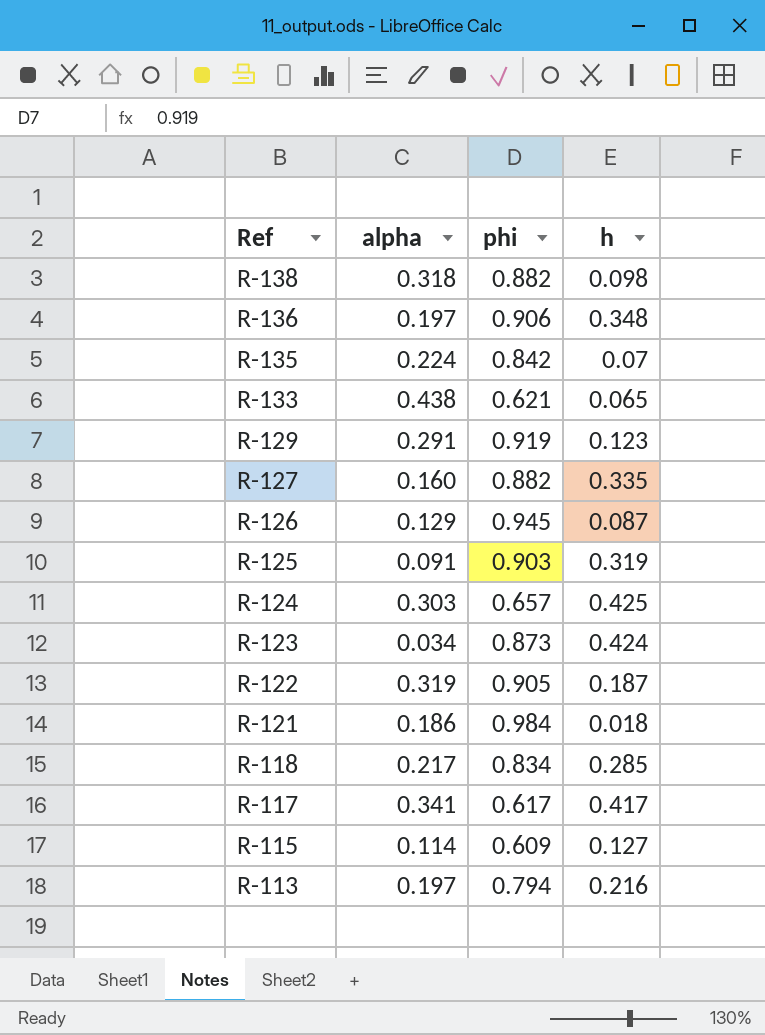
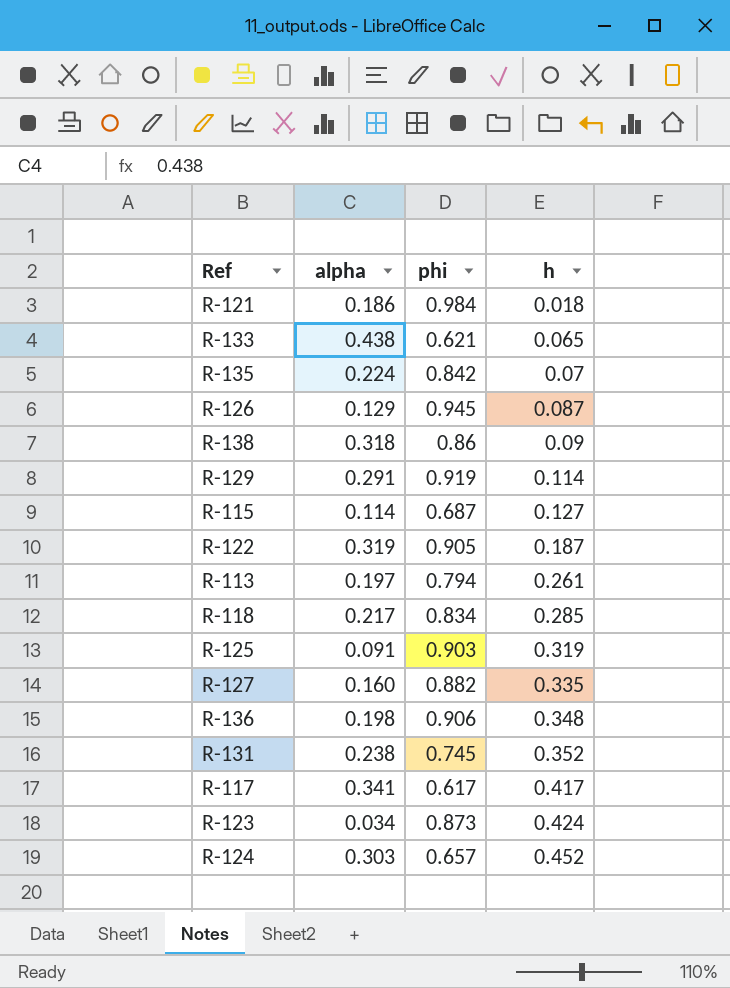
row order: Ref descending -> h ascending
R-138 | phi: 0.882 -> 0.86
R-138 | h: 0.098 -> 0.09
R-129 | h: 0.123 -> 0.114
R-115 | phi: 0.609 -> 0.687
R-113 | h: 0.216 -> 0.261
R-136 | alpha: 0.197 -> 0.198
row R-131: none -> 0.238 | 0.745 | 0.352
R-124 | h: 0.425 -> 0.452

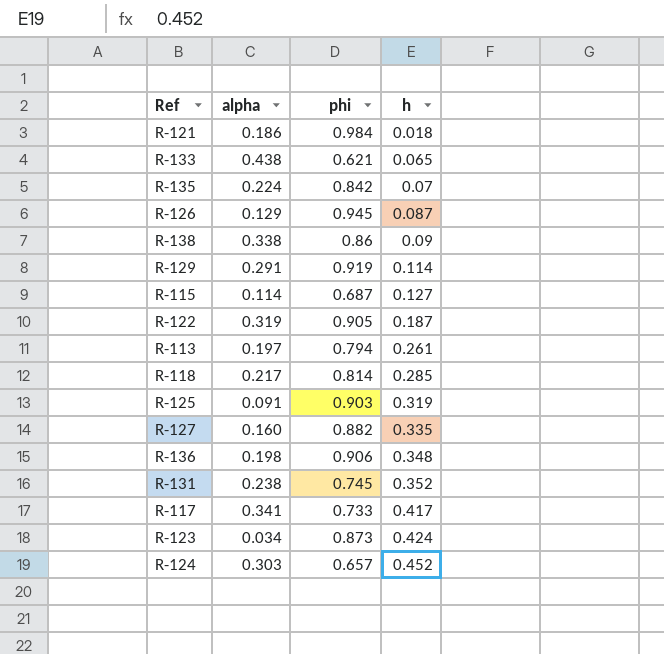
R-138 | alpha: 0.318 -> 0.338
R-118 | phi: 0.834 -> 0.814
R-117 | phi: 0.617 -> 0.733

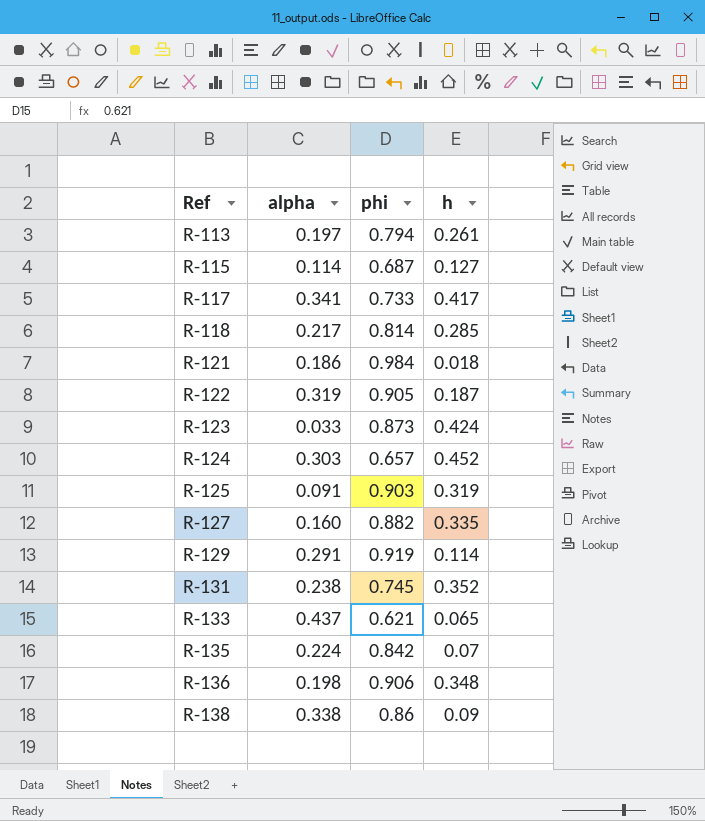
row order: h ascending -> Ref ascending
row R-126: 0.129 | 0.945 | 0.087 -> none
R-123 | alpha: 0.034 -> 0.033
R-133 | alpha: 0.438 -> 0.437

